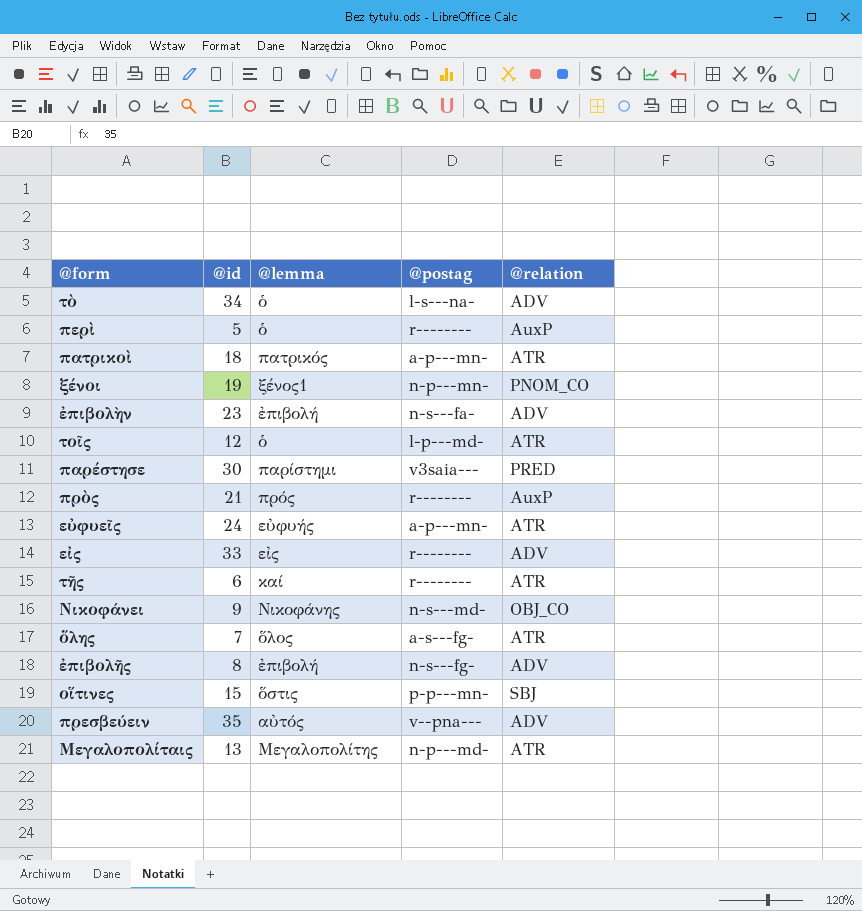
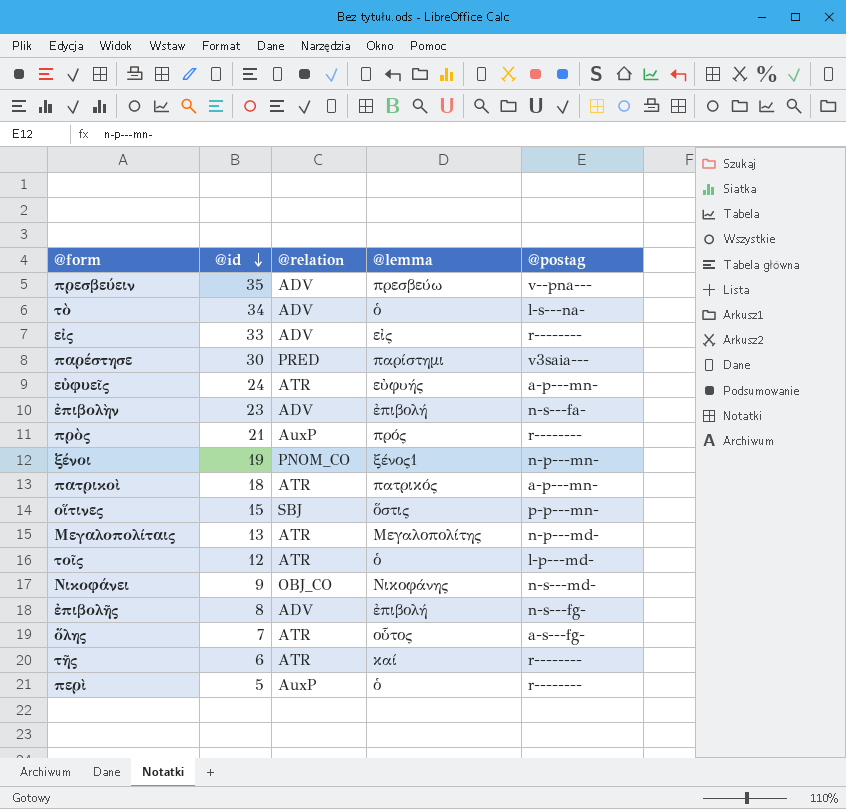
row order: none -> @id descending
column @relation | position: 5 -> 3
πρεσβεύειν | @lemma: αὐτός -> πρεσβεύω
ὅλης | @lemma: ὅλος -> οὗτος

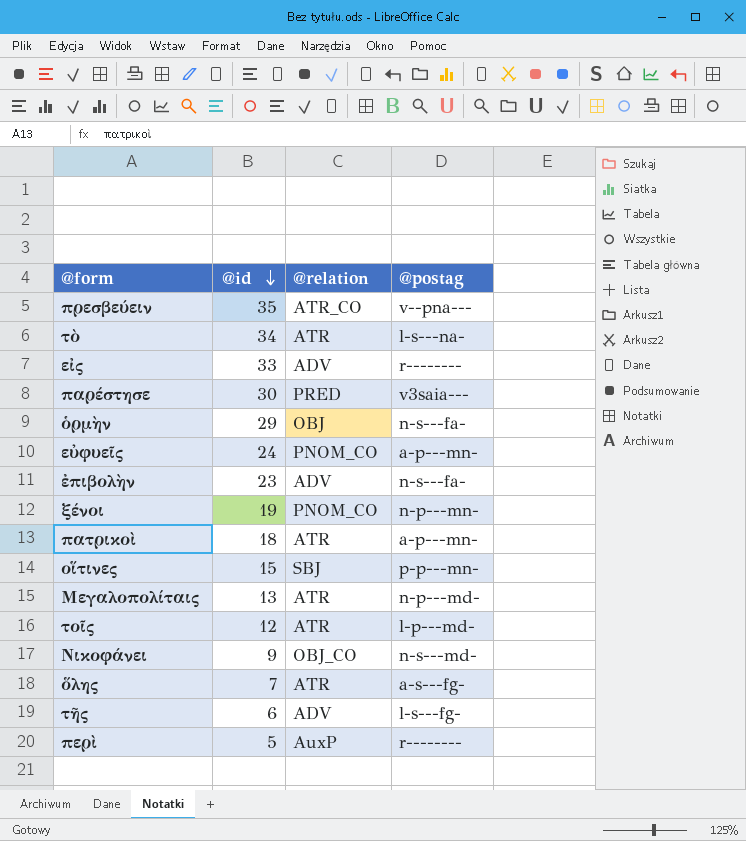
column @lemma | position: 4 -> none
row πρὸς: 21 | AuxP | πρός | r-------- -> none
row ἐπιβολῆς: 8 | ADV | ἐπιβολή | n-s---fg- -> none
πρεσβεύειν | @relation: ADV -> ATR_CO
τὸ | @relation: ADV -> ATR
row ὁρμὴν: none -> 29 | OBJ | n-s---fa-
εὐφυεῖς | @relation: ATR -> PNOM_CO
τῆς | @relation: ATR -> ADV
τῆς | @postag: r-------- -> l-s---fg-

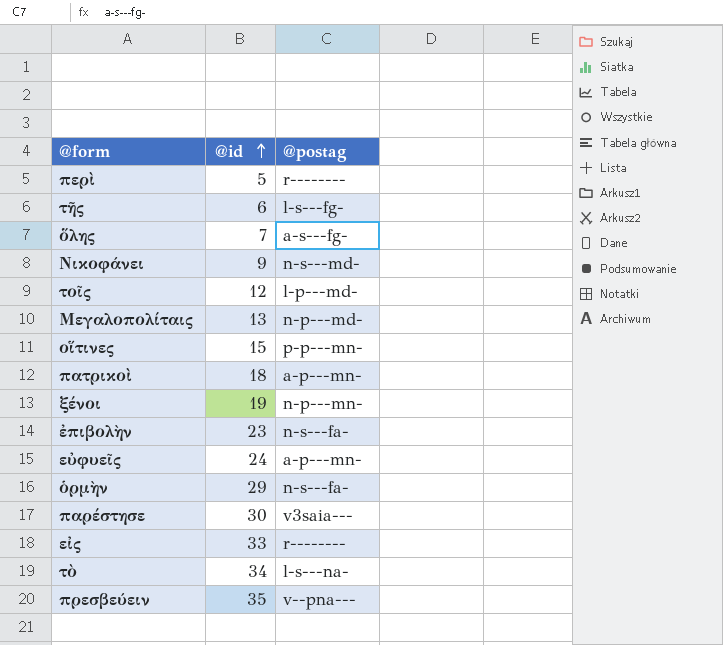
row order: @id descending -> @id ascending
column @relation | position: 3 -> none

